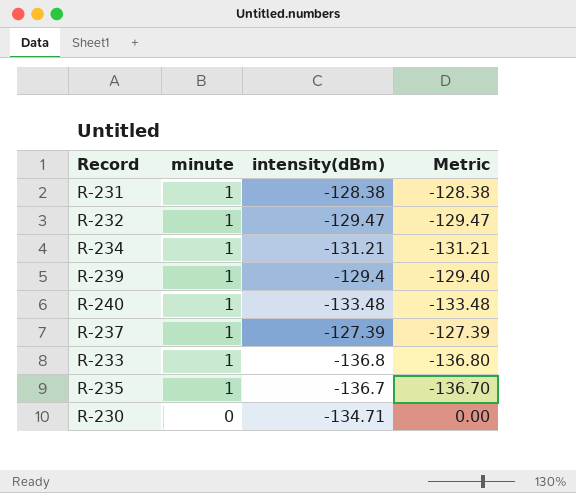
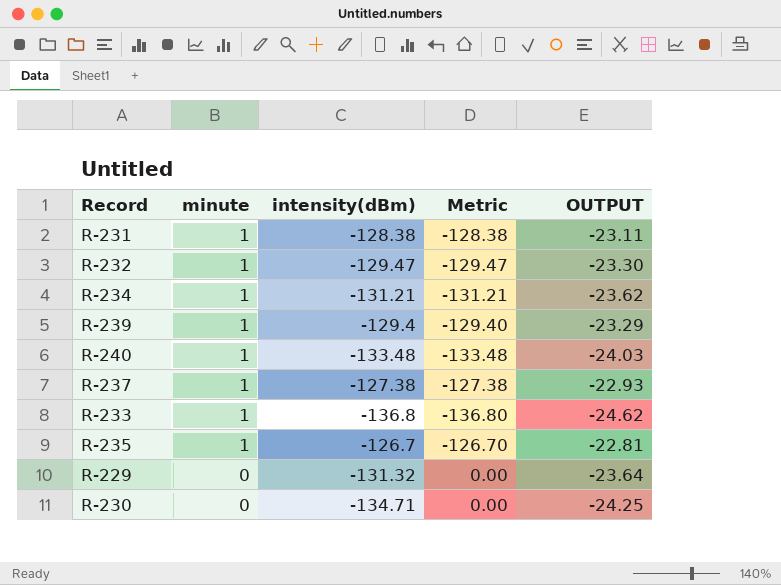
column OUTPUT | formula: none -> [intensity(dBm)] * 0.18
R-237 | intensity(dBm): -127.39 -> -127.38
R-237 | Metric: -127.39 -> -127.38
R-235 | intensity(dBm): -136.7 -> -126.7
R-235 | Metric: -136.70 -> -126.70
row R-229: none -> 0 | -131.32 | 0.00 | -23.64

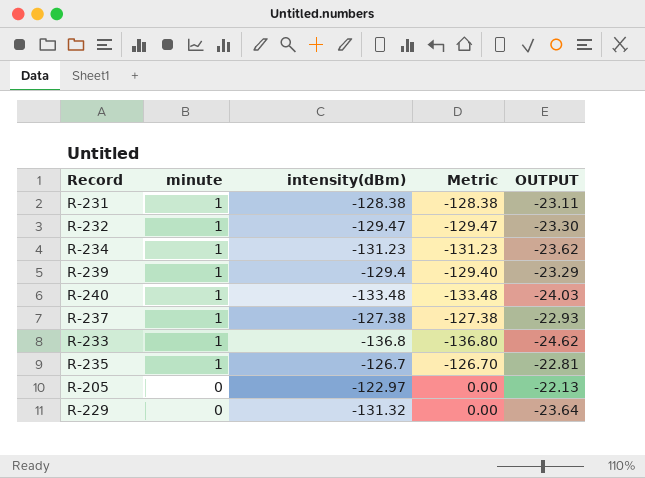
row R-230: 0 | -134.71 | 0.00 | -24.25 -> none
R-234 | intensity(dBm): -131.21 -> -131.23
R-234 | Metric: -131.21 -> -131.23
row R-205: none -> 0 | -122.97 | 0.00 | -22.13

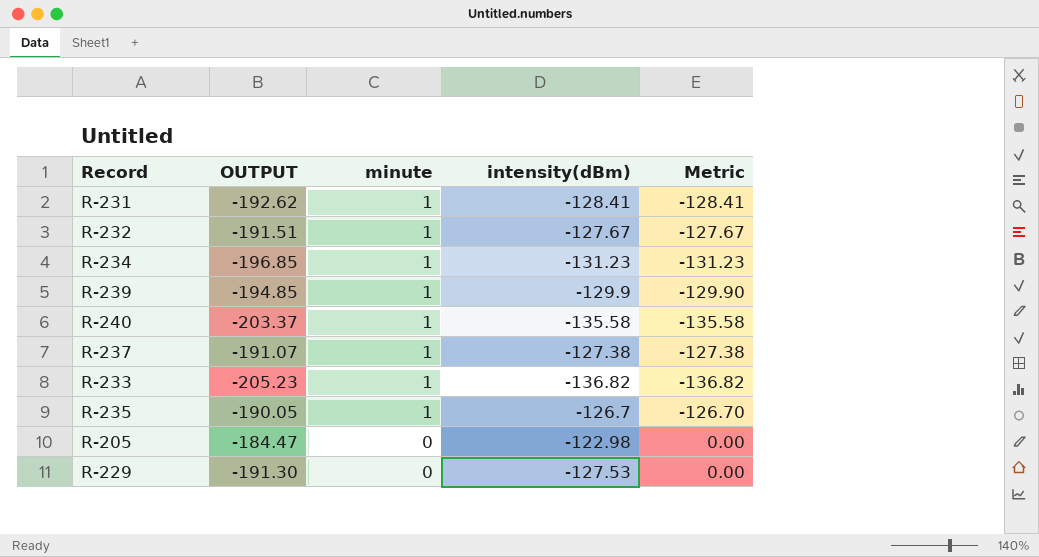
column OUTPUT | formula: [intensity(dBm)] * 0.18 -> [intensity(dBm)] * 1.5
column OUTPUT | position: 5 -> 2
R-231 | intensity(dBm): -128.38 -> -128.41
R-231 | Metric: -128.38 -> -128.41
R-232 | intensity(dBm): -129.47 -> -127.67
R-232 | Metric: -129.47 -> -127.67
R-239 | intensity(dBm): -129.4 -> -129.9
R-239 | Metric: -129.40 -> -129.90
R-240 | intensity(dBm): -133.48 -> -135.58
R-240 | Metric: -133.48 -> -135.58
R-233 | intensity(dBm): -136.8 -> -136.82
R-233 | Metric: -136.80 -> -136.82
R-205 | intensity(dBm): -122.97 -> -122.98
R-229 | intensity(dBm): -131.32 -> -127.53

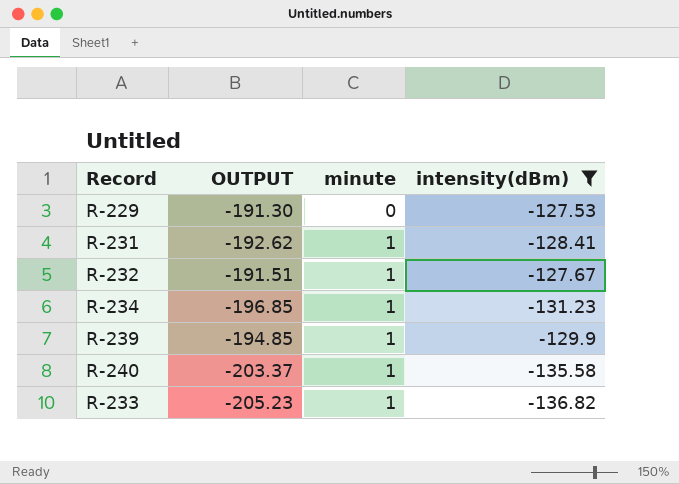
filter: none -> intensity(dBm) <= -127.53
row order: minute descending -> minute ascending
column Metric | formula: [minute] * [intensity(dBm)] -> none

